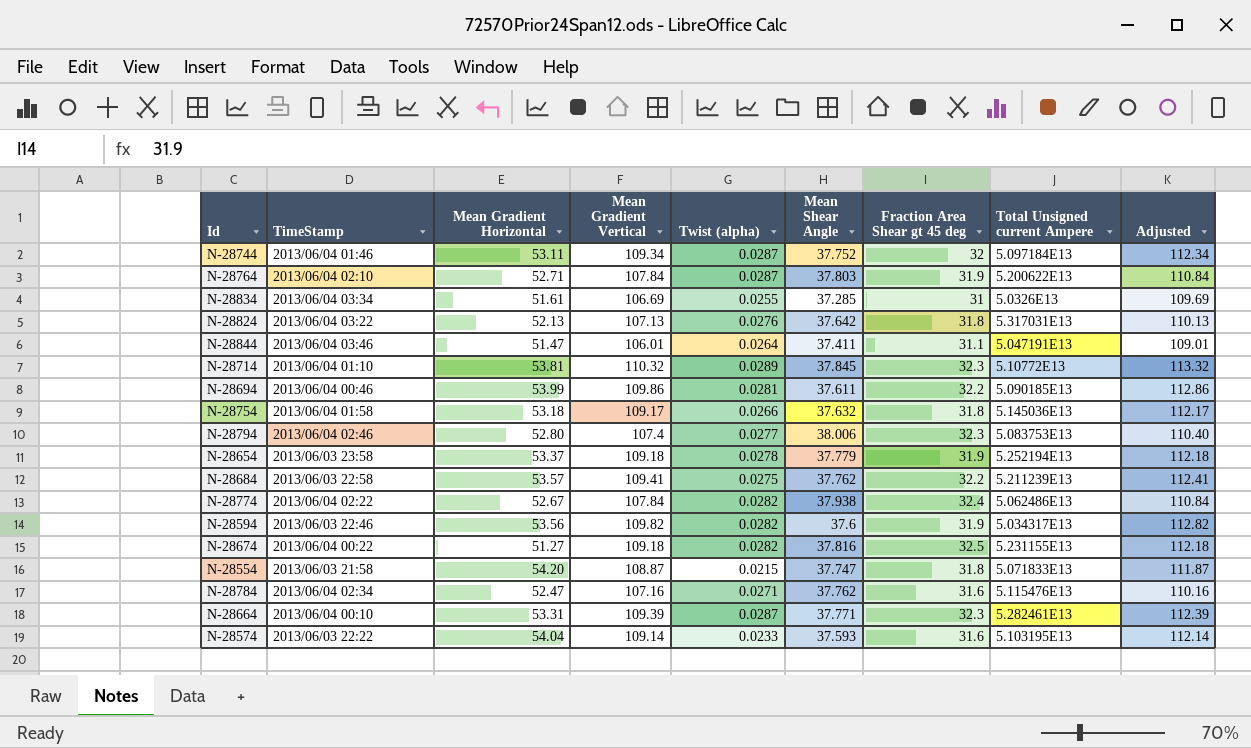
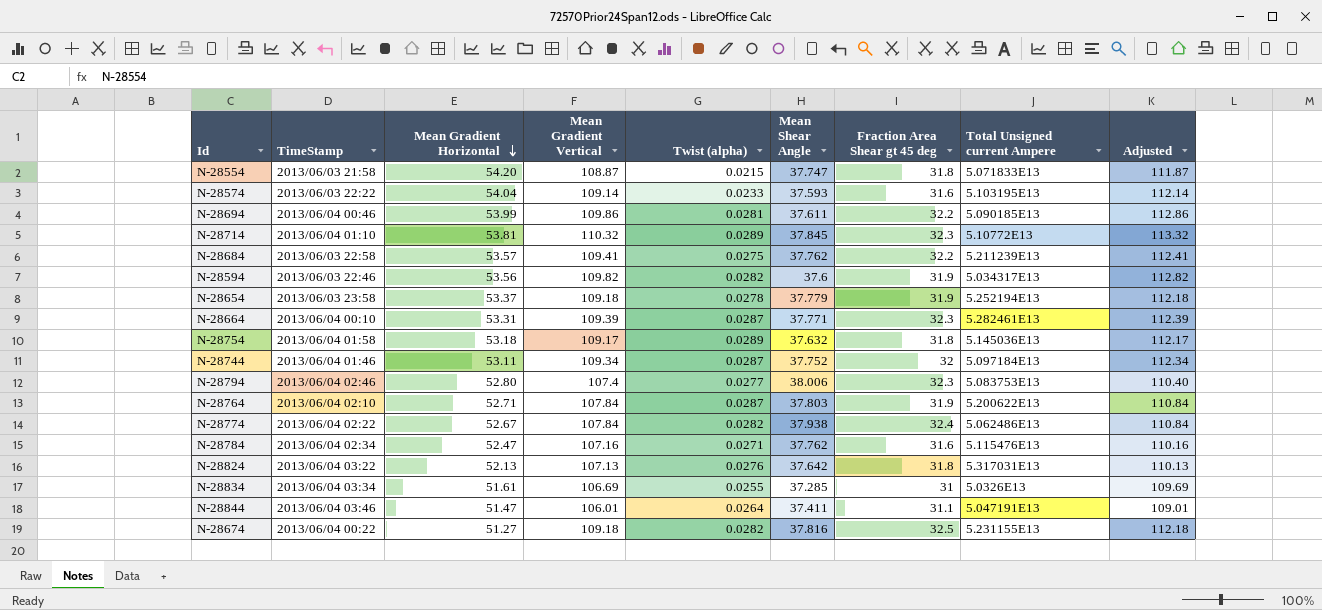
row order: none -> Mean Gradient Horizontal descending
N-28754 | Twist (alpha): 0.0266 -> 0.0289

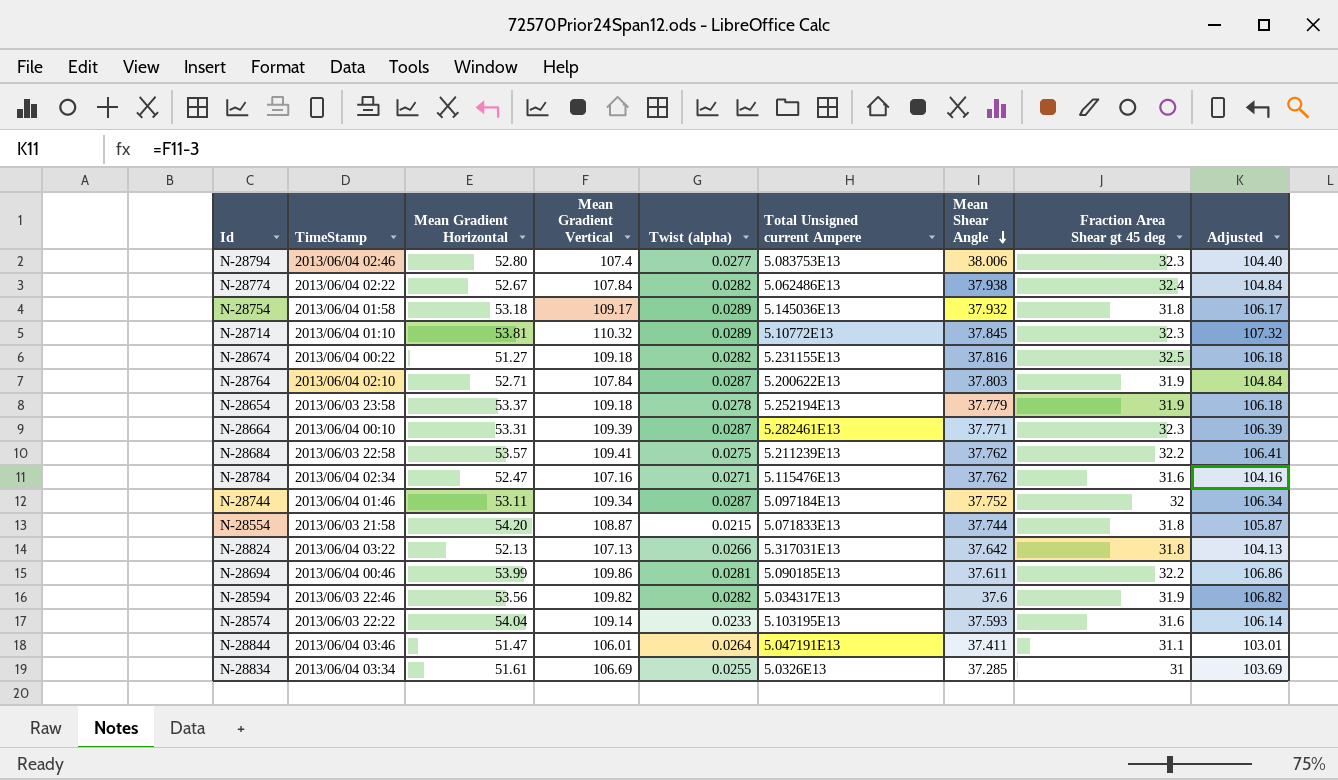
row order: Mean Gradient Horizontal descending -> Mean Shear Angle descending
column Total Unsigned current Ampere | position: 8 -> 6
column Adjusted | formula: [Mean Gradient Vertical] + 3 -> [Mean Gradient Vertical] - 3
N-28754 | Mean Shear Angle: 37.632 -> 37.932
N-28554 | Mean Shear Angle: 37.747 -> 37.744
N-28824 | Twist (alpha): 0.0276 -> 0.0266

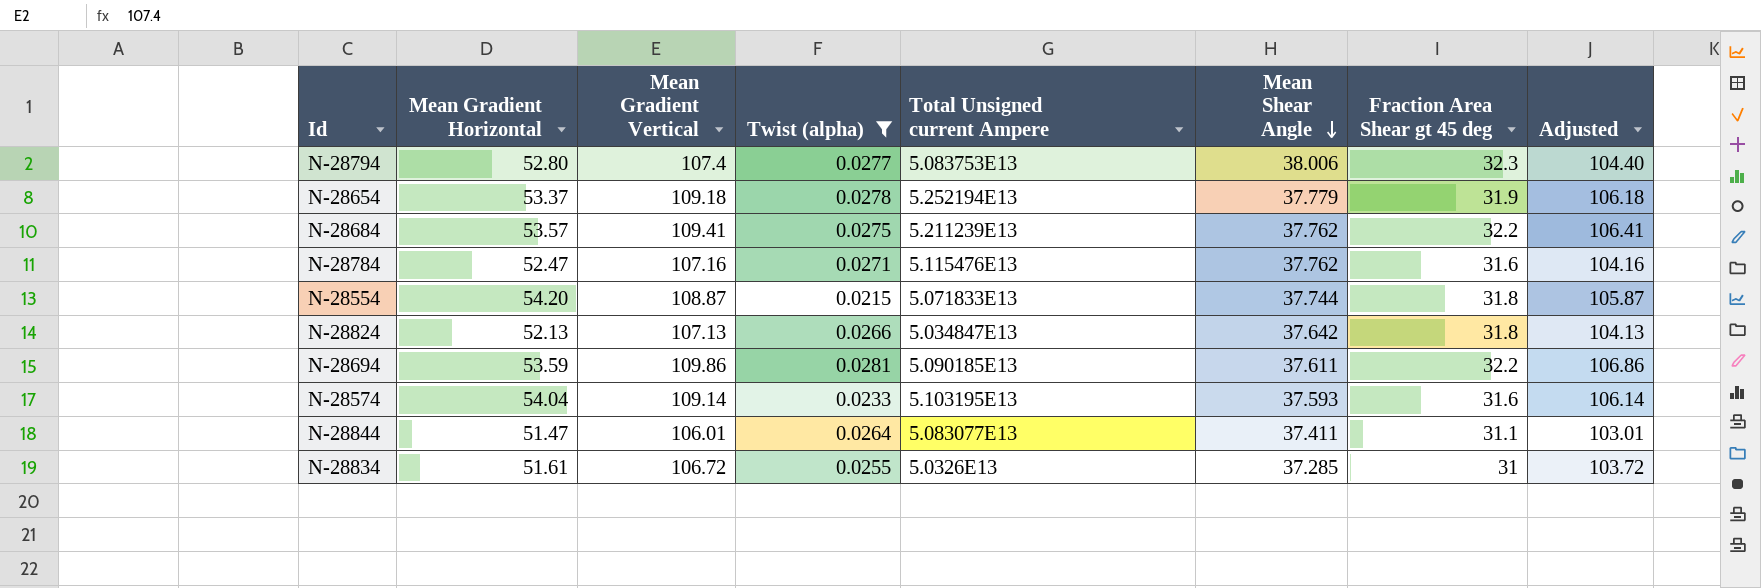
filter: none -> Twist (alpha) <= 0.0281
column TimeStamp | position: 2 -> none
N-28824 | Total Unsigned current Ampere: 5.317031E13 -> 5.034847E13
N-28694 | Mean Gradient Horizontal: 53.99 -> 53.59
N-28844 | Total Unsigned current Ampere: 5.047191E13 -> 5.083077E13
N-28834 | Mean Gradient Vertical: 106.69 -> 106.72
N-28834 | Adjusted: 103.69 -> 103.72

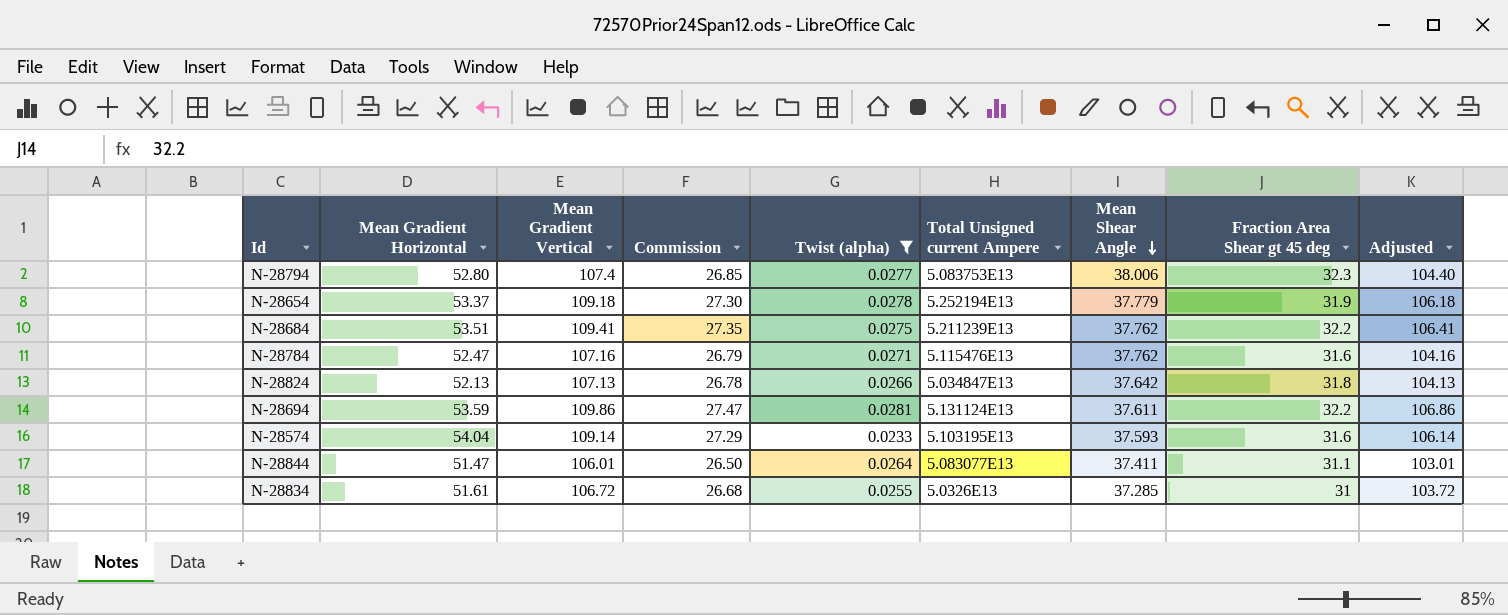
column Commission | formula: none -> [Mean Gradient Vertical] * 0.25
row N-28554: 54.20 | 108.87 | 0.0215 | 5.071833E13 | 37.744 | 31.8 | 105.87 -> none
N-28684 | Mean Gradient Horizontal: 53.57 -> 53.51
N-28694 | Total Unsigned current Ampere: 5.090185E13 -> 5.131124E13

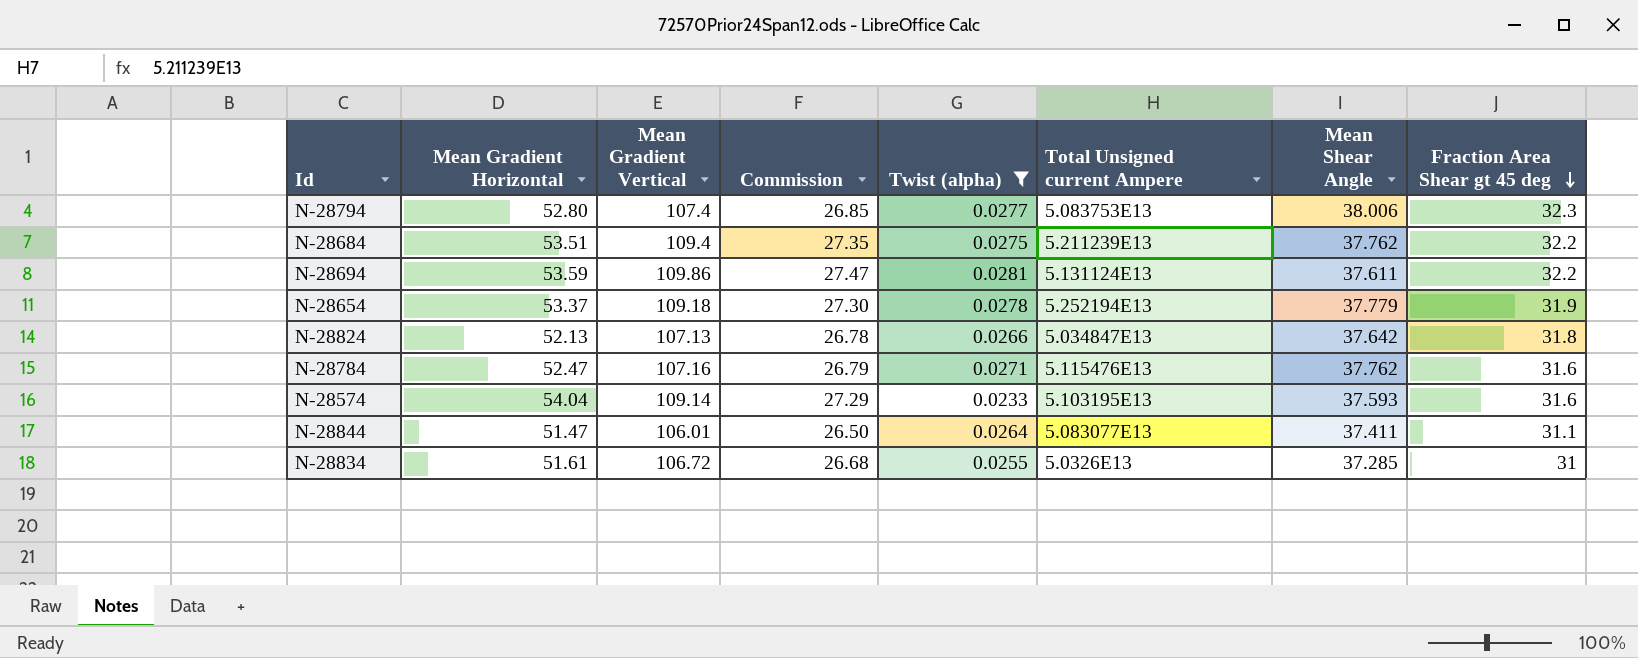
row order: Mean Shear Angle descending -> Fraction Area Shear gt 45 deg descending
column Adjusted | formula: [Mean Gradient Vertical] - 3 -> none
N-28684 | Mean Gradient Vertical: 109.41 -> 109.4

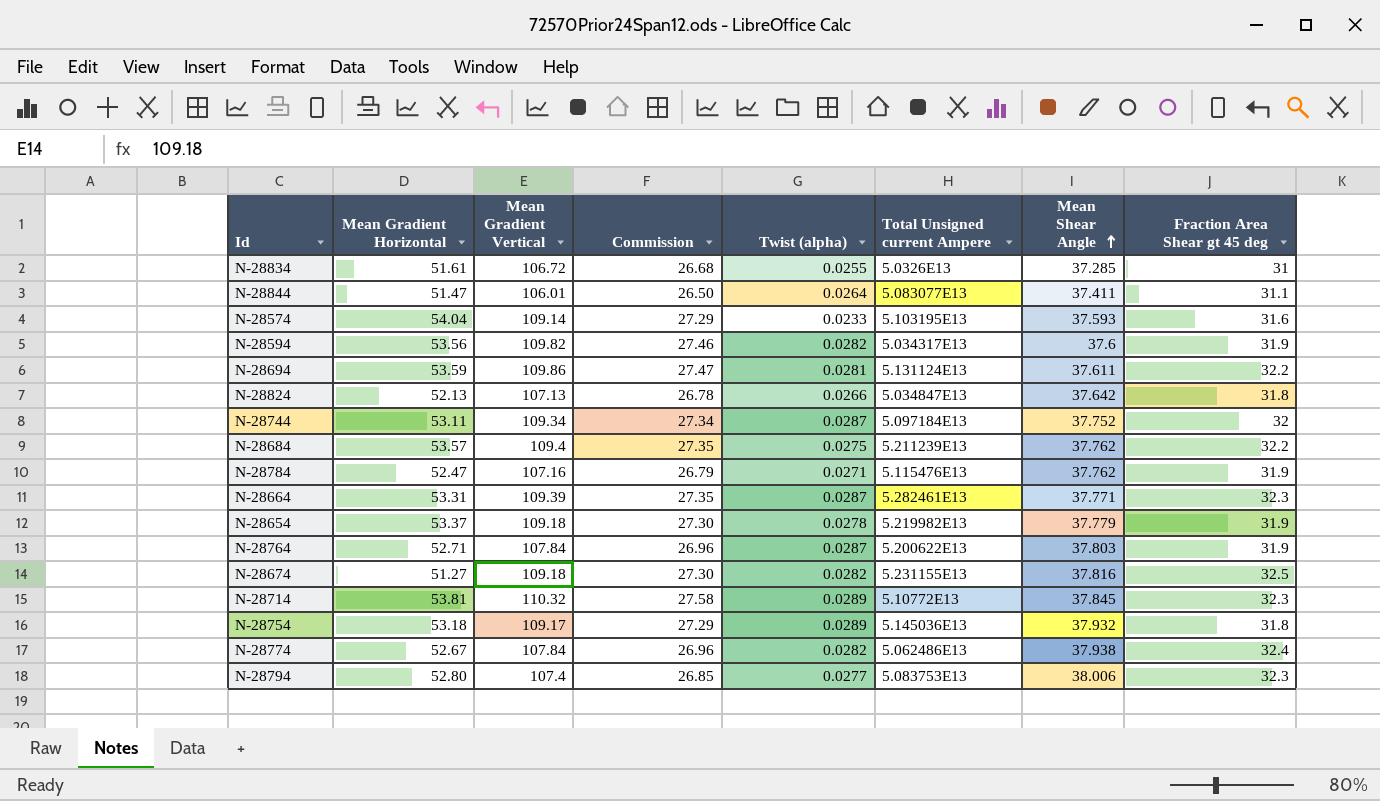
filter: Twist (alpha) <= 0.0281 -> none
row order: Fraction Area Shear gt 45 deg descending -> Mean Shear Angle ascending
N-28684 | Mean Gradient Horizontal: 53.51 -> 53.57
N-28784 | Fraction Area Shear gt 45 deg: 31.6 -> 31.9
N-28654 | Total Unsigned current Ampere: 5.252194E13 -> 5.219982E13

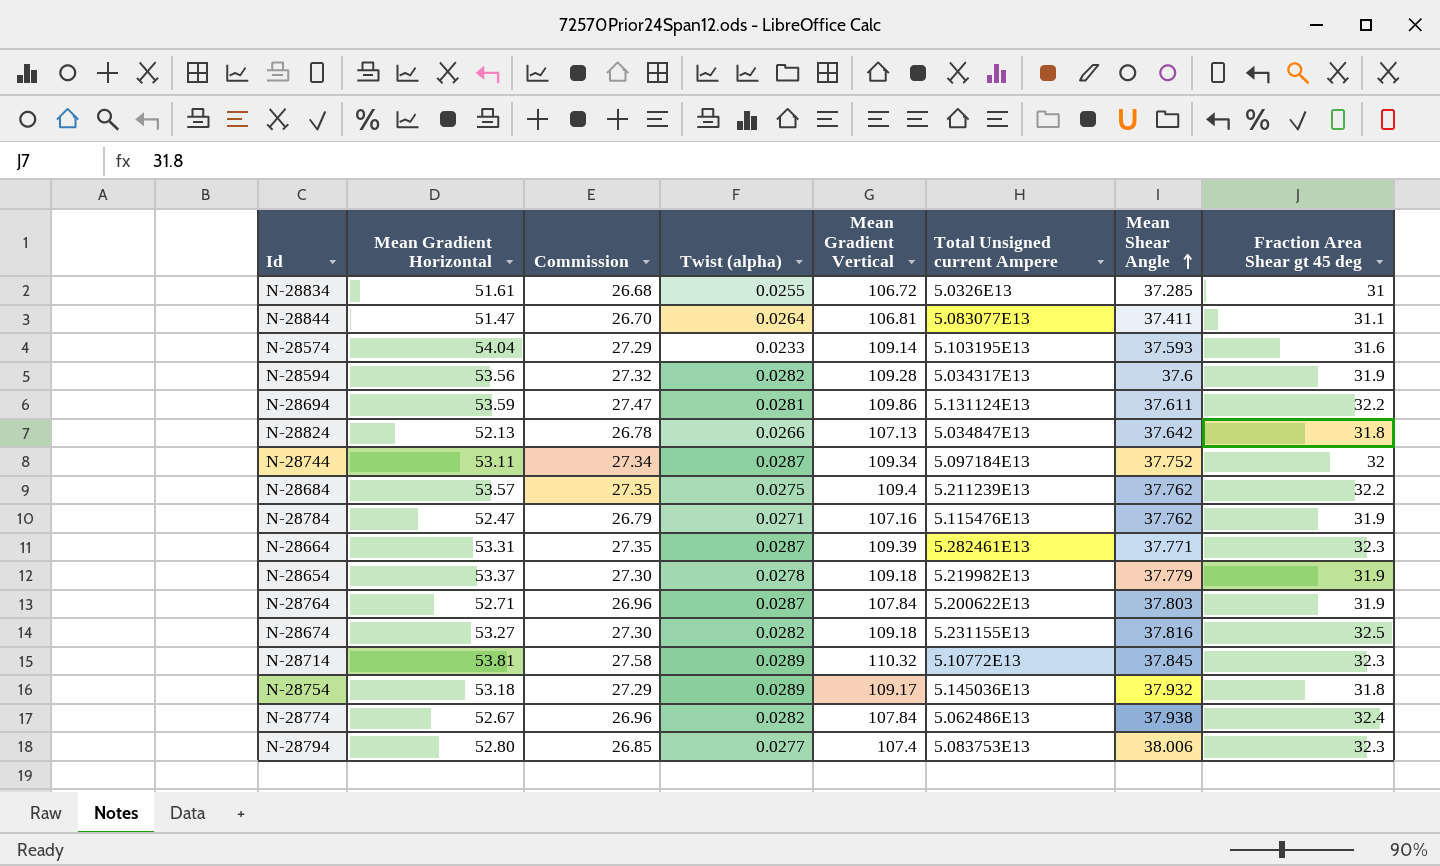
column Mean Gradient Vertical | position: 3 -> 5
N-28844 | Commission: 26.50 -> 26.70
N-28844 | Mean Gradient Vertical: 106.01 -> 106.81
N-28594 | Commission: 27.46 -> 27.32
N-28594 | Mean Gradient Vertical: 109.82 -> 109.28
N-28674 | Mean Gradient Horizontal: 51.27 -> 53.27

